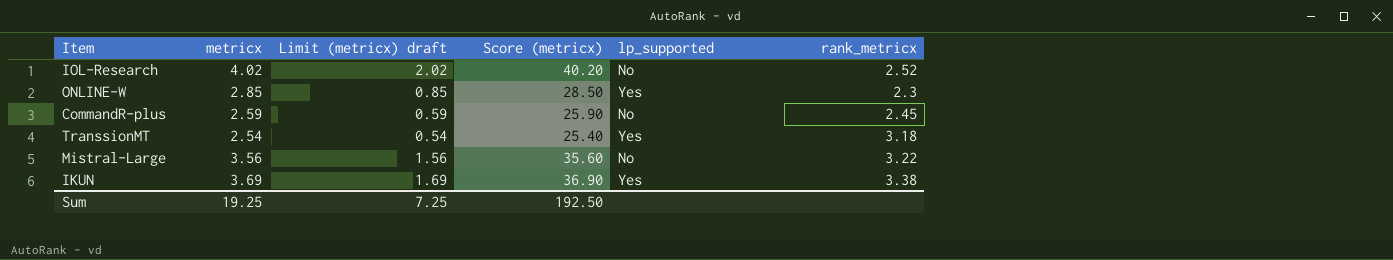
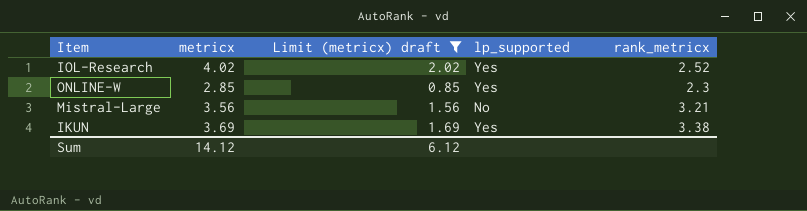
filter: none -> Limit (metricx) draft >= 0.85
column Score (metricx) | formula: [metricx] * 10 -> none
IOL-Research | lp_supported: No -> Yes
Mistral-Large | rank_metricx: 3.22 -> 3.21
Sum | metricx: 19.25 -> 14.12
Sum | Limit (metricx) draft: 7.25 -> 6.12

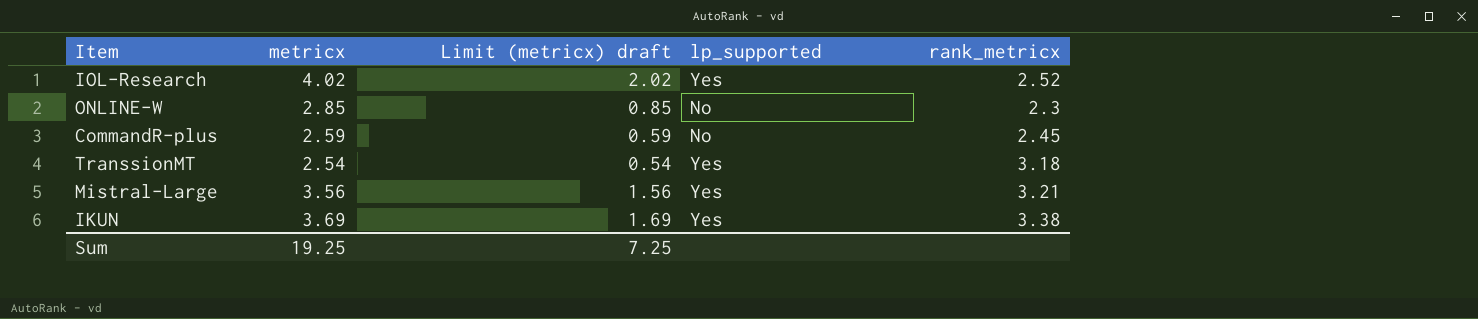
filter: Limit (metricx) draft >= 0.85 -> none
ONLINE-W | lp_supported: Yes -> No
Mistral-Large | lp_supported: No -> Yes
Sum | metricx: 14.12 -> 19.25
Sum | Limit (metricx) draft: 6.12 -> 7.25

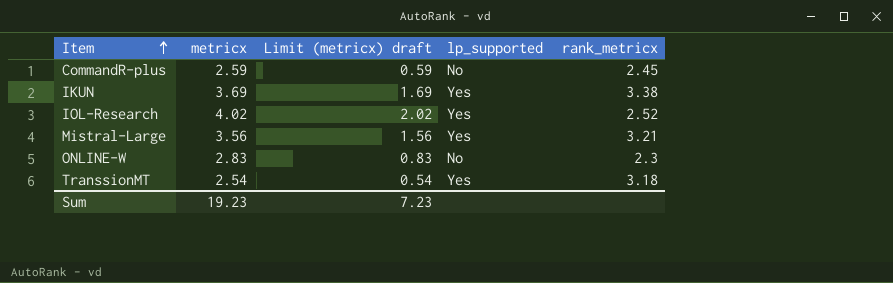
row order: none -> Item ascending
ONLINE-W | metricx: 2.85 -> 2.83
ONLINE-W | Limit (metricx) draft: 0.85 -> 0.83
Sum | metricx: 19.25 -> 19.23
Sum | Limit (metricx) draft: 7.25 -> 7.23

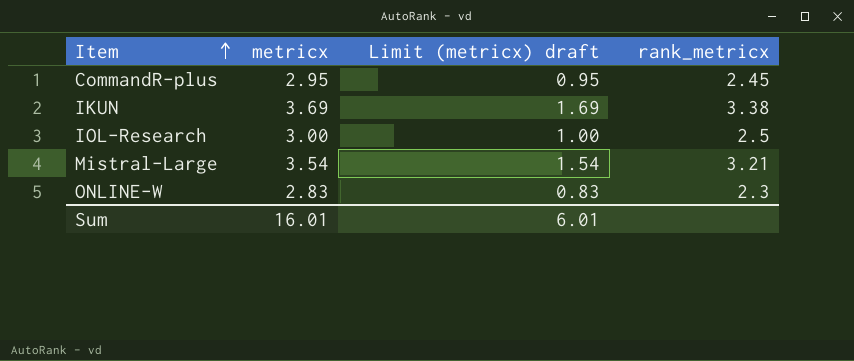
column lp_supported | position: 4 -> none
row TranssionMT: 2.54 | 0.54 | Yes | 3.18 -> none
CommandR-plus | metricx: 2.59 -> 2.95
CommandR-plus | Limit (metricx) draft: 0.59 -> 0.95
IOL-Research | metricx: 4.02 -> 3.00
IOL-Research | Limit (metricx) draft: 2.02 -> 1.00
IOL-Research | rank_metricx: 2.52 -> 2.5
Mistral-Large | metricx: 3.56 -> 3.54
Mistral-Large | Limit (metricx) draft: 1.56 -> 1.54
Sum | metricx: 19.23 -> 16.01
Sum | Limit (metricx) draft: 7.23 -> 6.01

